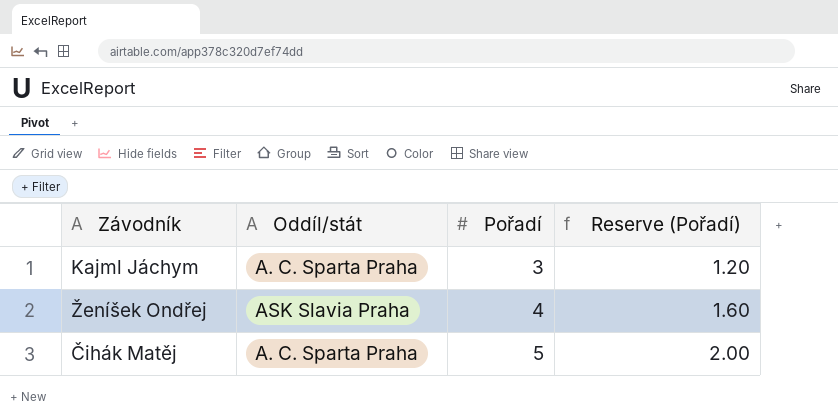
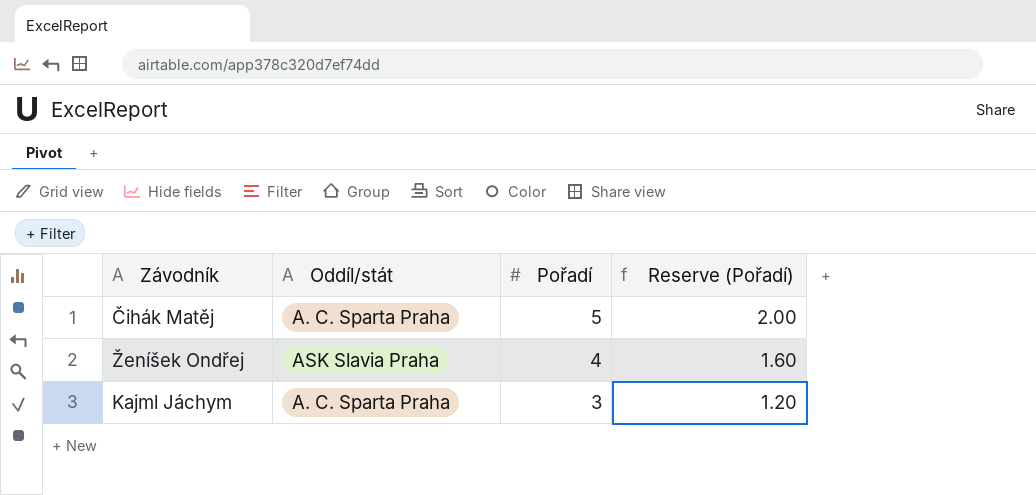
row order: Pořadí ascending -> Pořadí descending

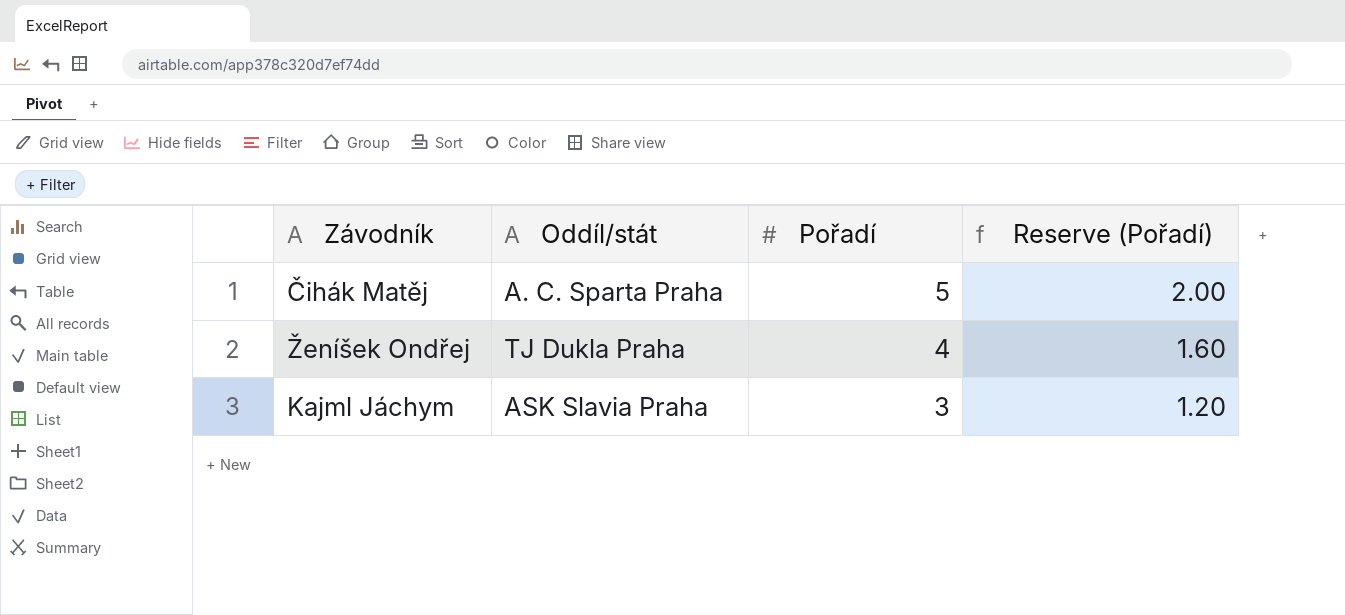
Ženíšek Ondřej | Oddíl/stát: ASK Slavia Praha -> TJ Dukla Praha
Kajml Jáchym | Oddíl/stát: A. C. Sparta Praha -> ASK Slavia Praha

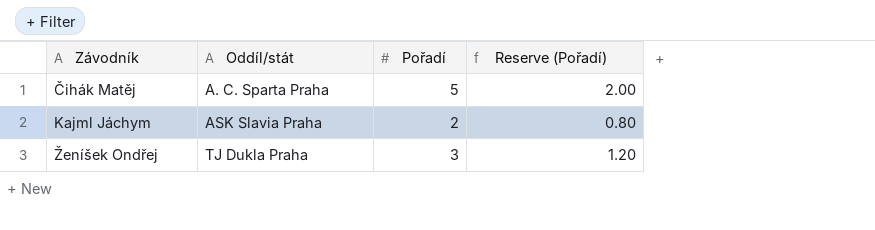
row order: Pořadí descending -> Závodník ascending
Kajml Jáchym | Pořadí: 3 -> 2
Kajml Jáchym | Reserve (Pořadí): 1.20 -> 0.80
Ženíšek Ondřej | Pořadí: 4 -> 3
Ženíšek Ondřej | Reserve (Pořadí): 1.60 -> 1.20

